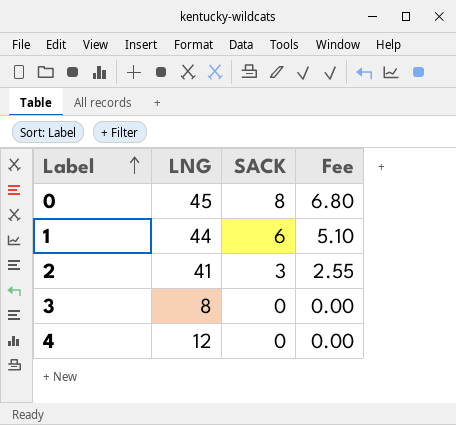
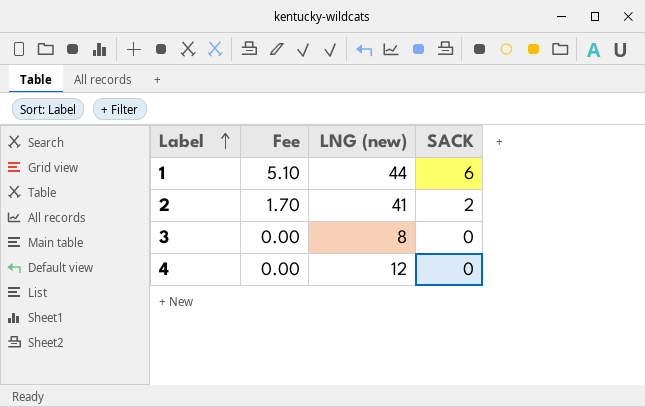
column Fee | position: 4 -> 2
column name: LNG -> LNG (new)
row 0: 45 | 8 | 6.80 -> none
2 | Fee: 2.55 -> 1.70
2 | SACK: 3 -> 2

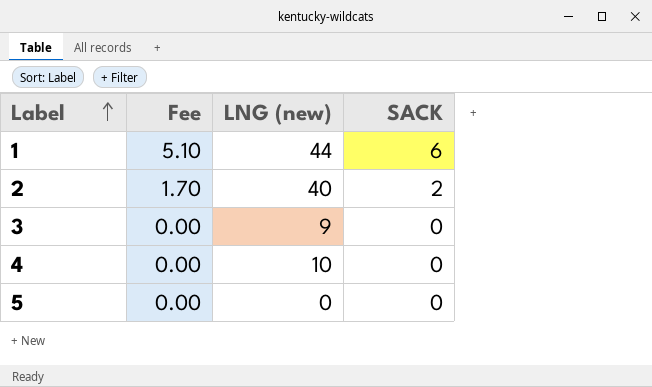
2 | LNG (new): 41 -> 40
3 | LNG (new): 8 -> 9
4 | LNG (new): 12 -> 10
row 5: none -> 0.00 | 0 | 0

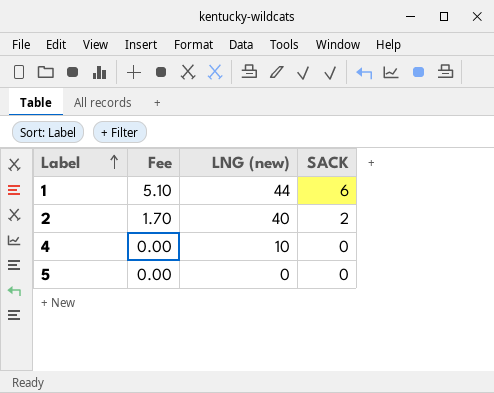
row 3: 0.00 | 9 | 0 -> none

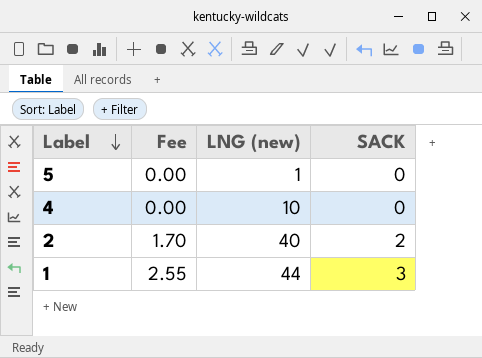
row order: Label ascending -> Label descending
5 | LNG (new): 0 -> 1
1 | Fee: 5.10 -> 2.55
1 | SACK: 6 -> 3

